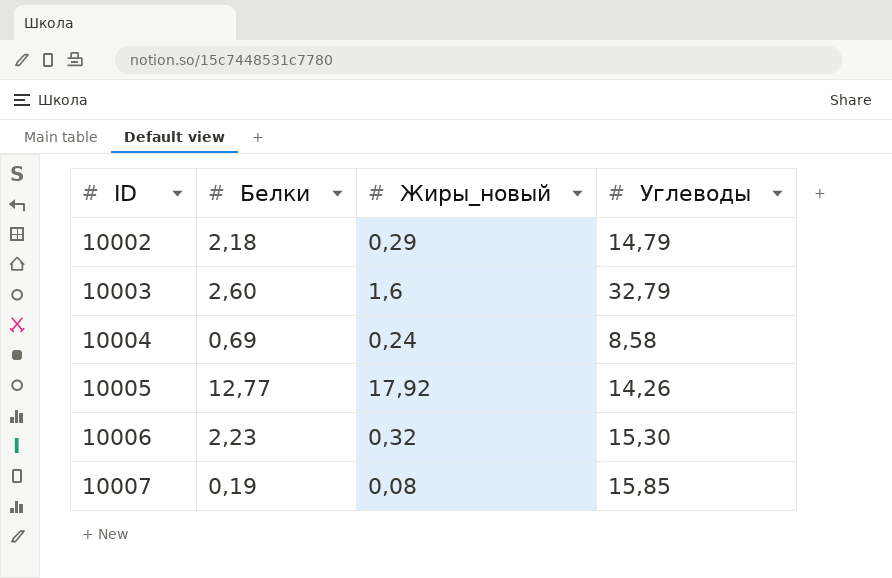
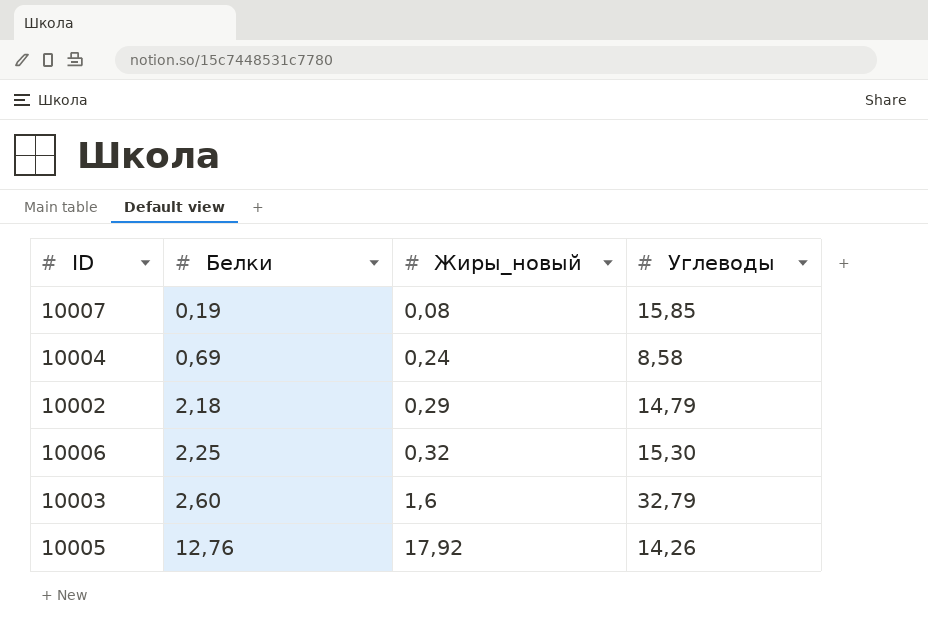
row order: ID ascending -> Белки ascending
10006 | Белки: 2,23 -> 2,25
10005 | Белки: 12,77 -> 12,76

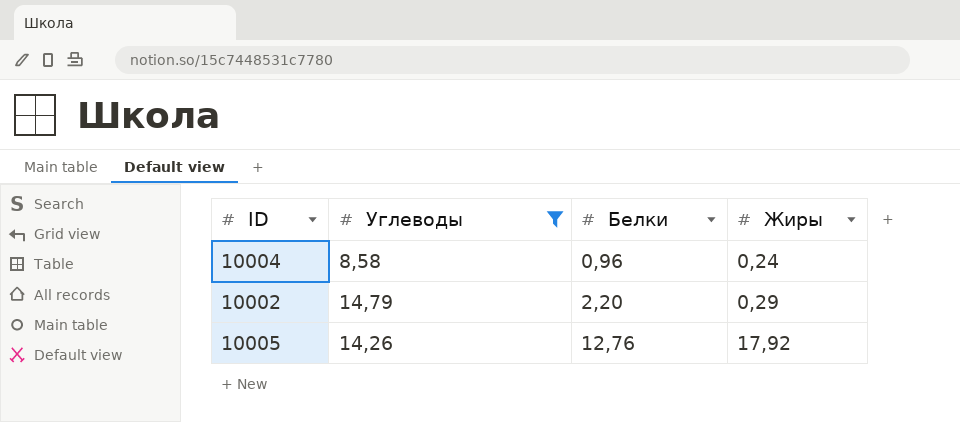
filter: none -> Углеводы <= 14,79
column Углеводы | position: 4 -> 2
column name: Жиры_новый -> Жиры
10004 | Белки: 0,69 -> 0,96
10002 | Белки: 2,18 -> 2,20

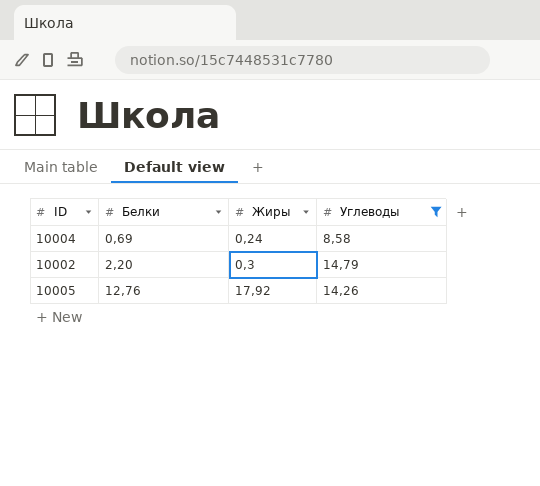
column Углеводы | position: 2 -> 4
10004 | Белки: 0,96 -> 0,69
10002 | Жиры: 0,29 -> 0,3

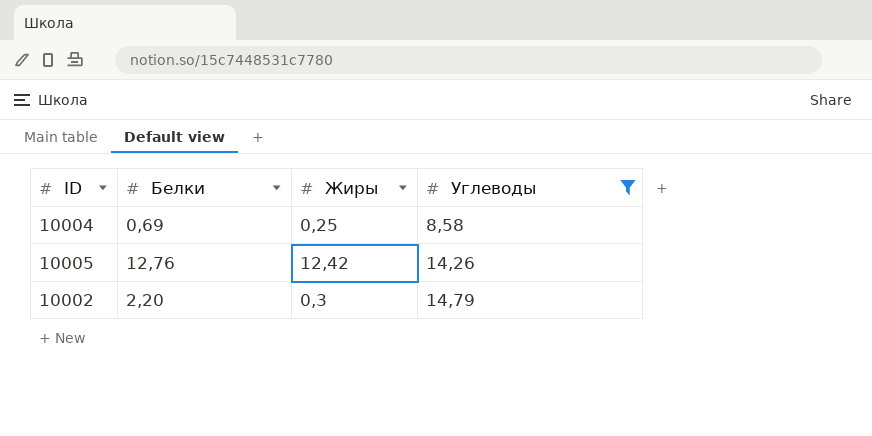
row order: Белки ascending -> Углеводы ascending
10004 | Жиры: 0,24 -> 0,25
10005 | Жиры: 17,92 -> 12,42

